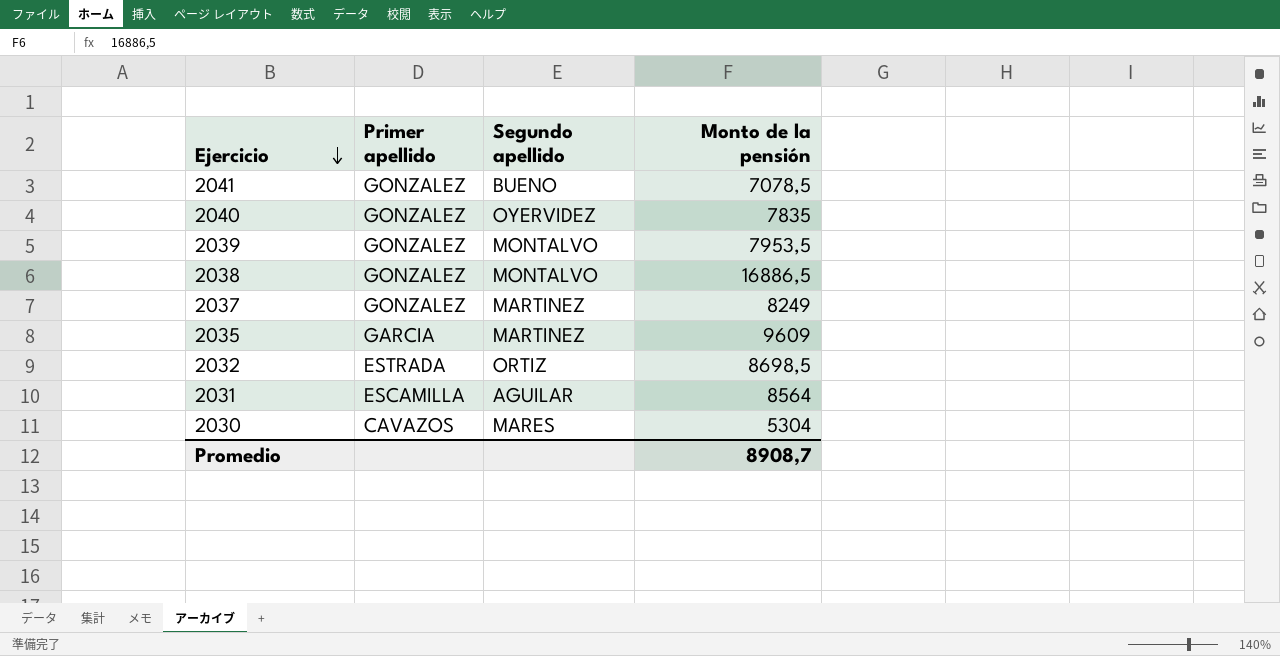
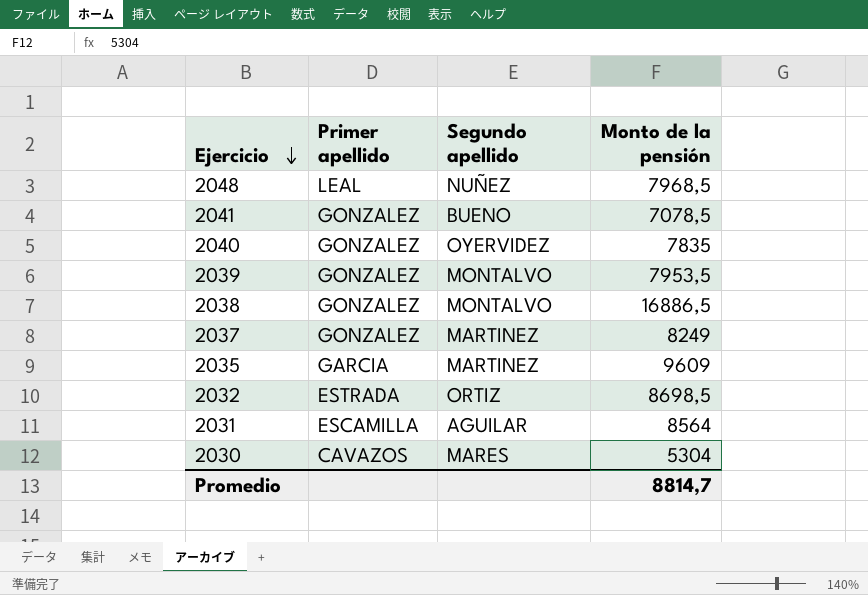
row 2048: none -> LEAL | NUÑEZ | 7968,5
Promedio | Monto de la pensión: 8908,7 -> 8814,7

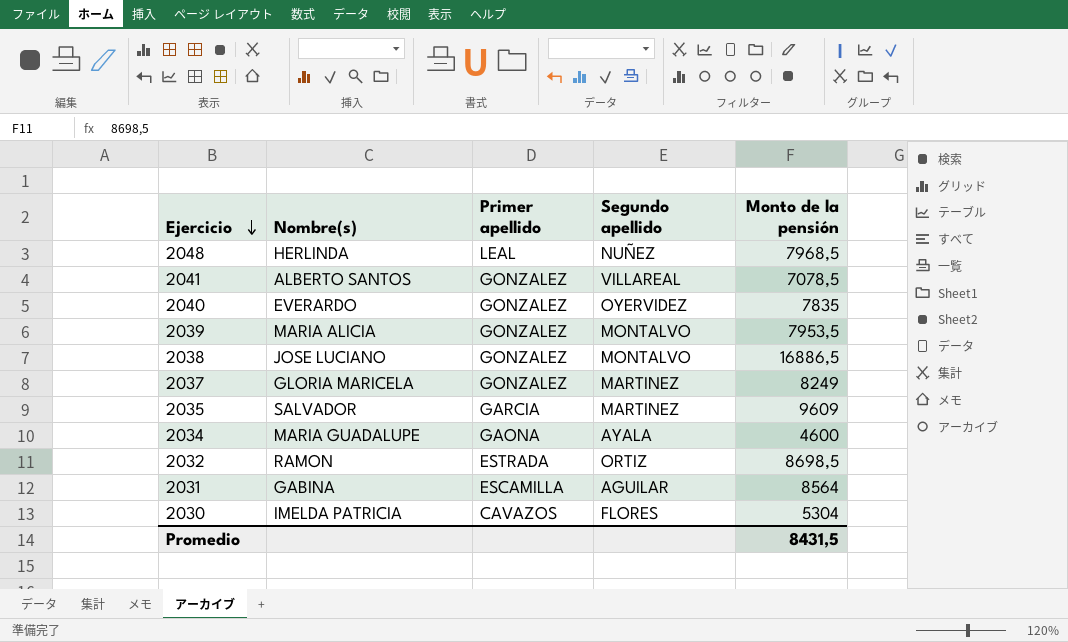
column Nombre(s) | position: none -> 2
2041 | Segundo apellido: BUENO -> VILLAREAL
row 2034: none -> MARIA GUADALUPE | GAONA | AYALA | 4600
2030 | Segundo apellido: MARES -> FLORES
Promedio | Monto de la pensión: 8814,7 -> 8431,5

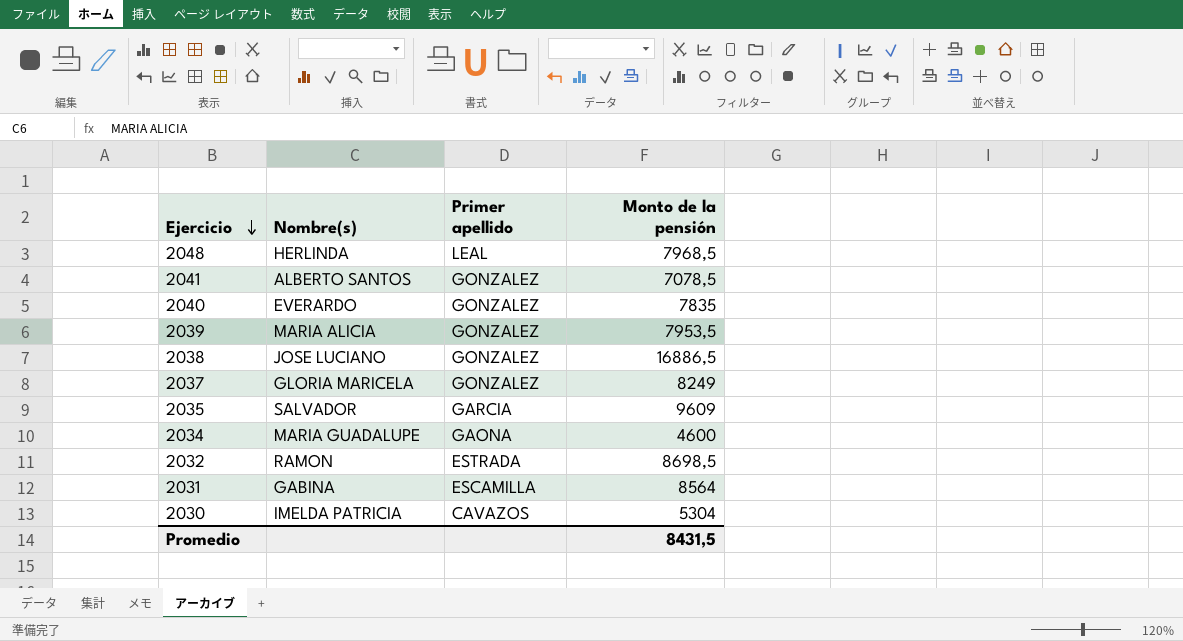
column Segundo apellido | position: 4 -> none

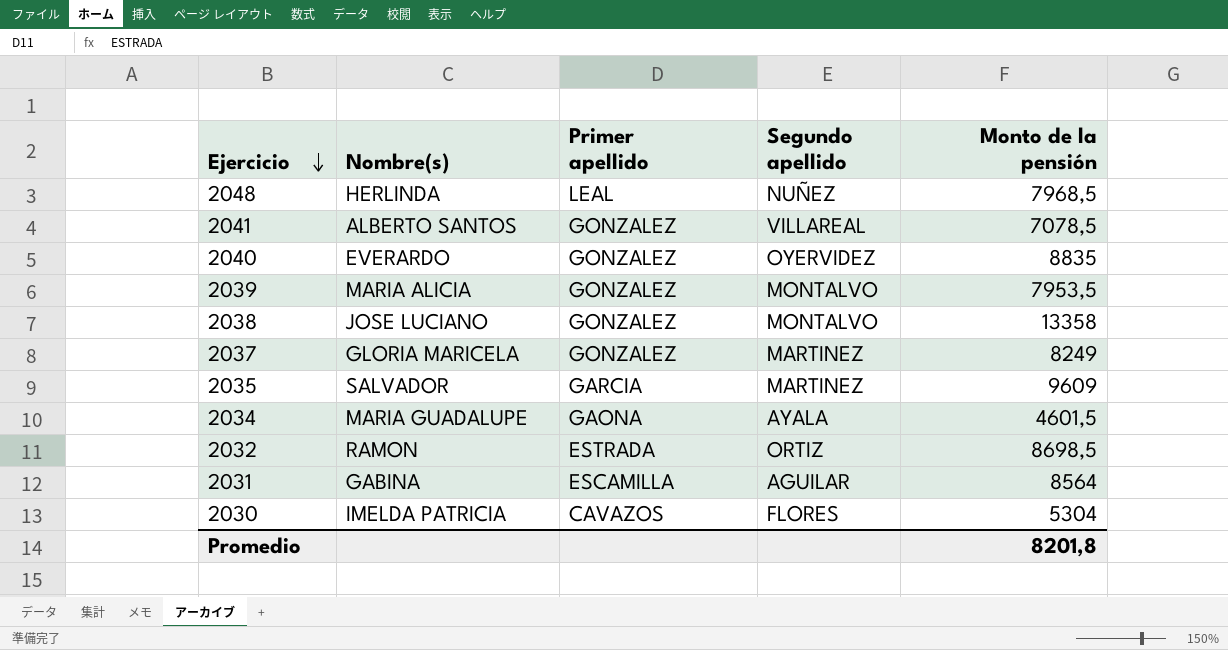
column Segundo apellido | position: none -> 4
2040 | Monto de la pensión: 7835 -> 8835
2038 | Monto de la pensión: 16886,5 -> 13358
2034 | Monto de la pensión: 4600 -> 4601,5
Promedio | Monto de la pensión: 8431,5 -> 8201,8

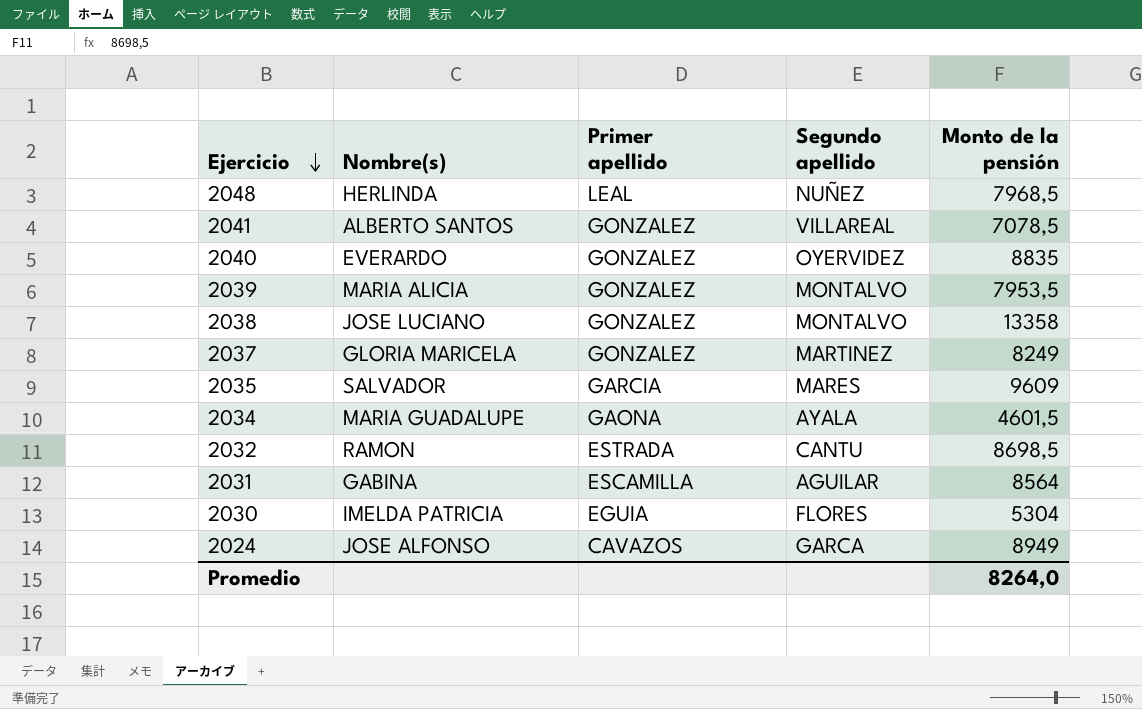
2035 | Segundo apellido: MARTINEZ -> MARES
2032 | Segundo apellido: ORTIZ -> CANTU
2030 | Primer apellido: CAVAZOS -> EGUIA
row 2024: none -> JOSE ALFONSO | CAVAZOS | GARCA | 8949
Promedio | Monto de la pensión: 8201,8 -> 8264,0

